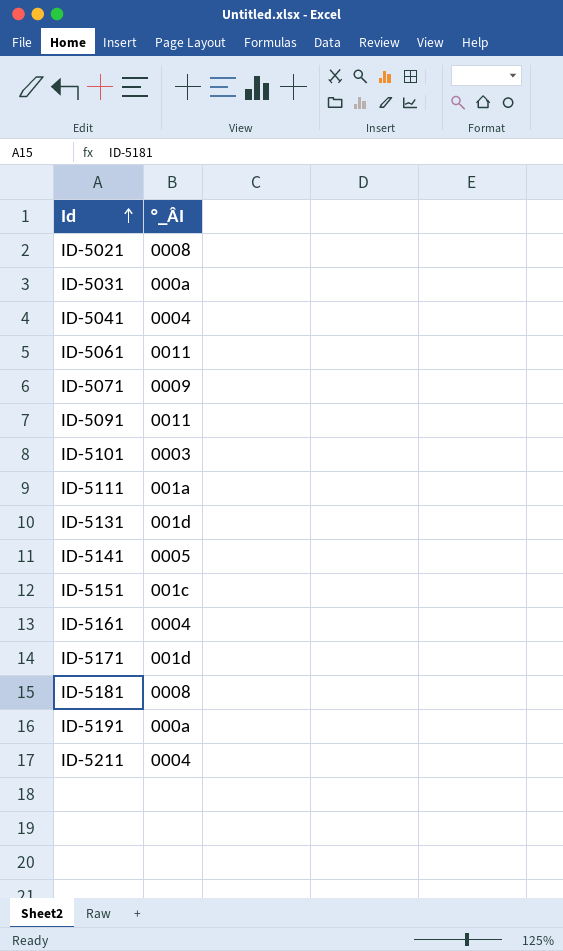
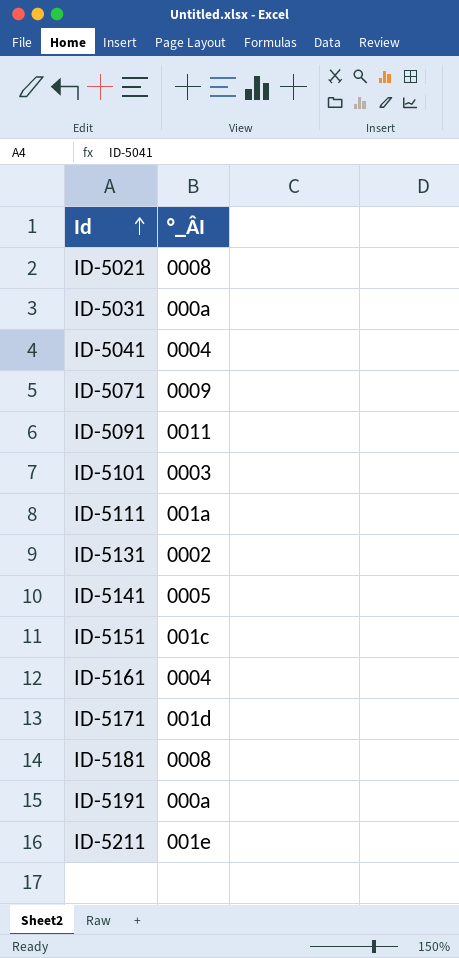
row ID-5061: 0011 -> none
ID-5131 | °_ÂI: 001d -> 0002
ID-5211 | °_ÂI: 0004 -> 001e

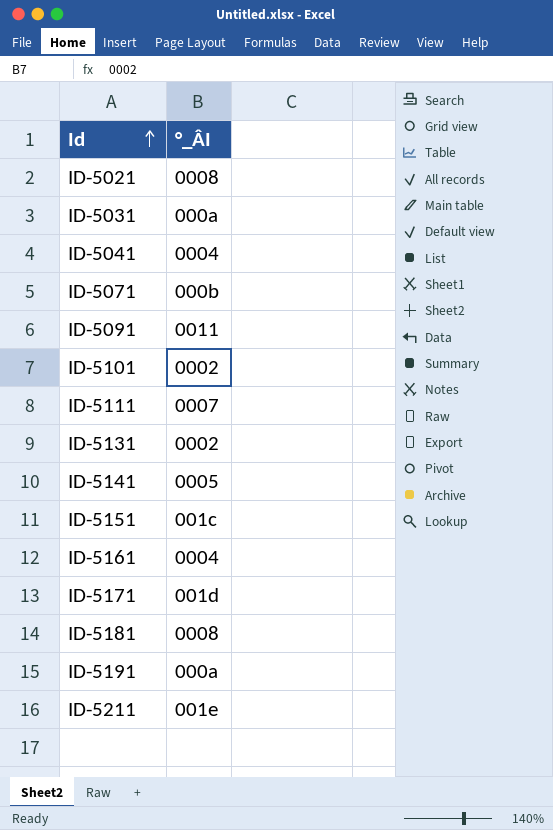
ID-5071 | °_ÂI: 0009 -> 000b
ID-5101 | °_ÂI: 0003 -> 0002
ID-5111 | °_ÂI: 001a -> 0007

